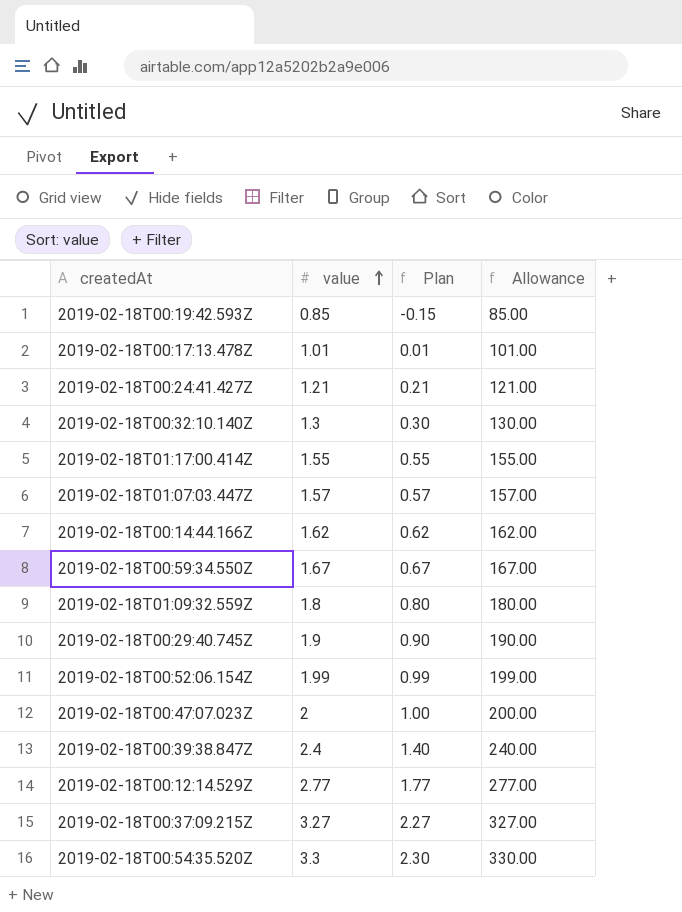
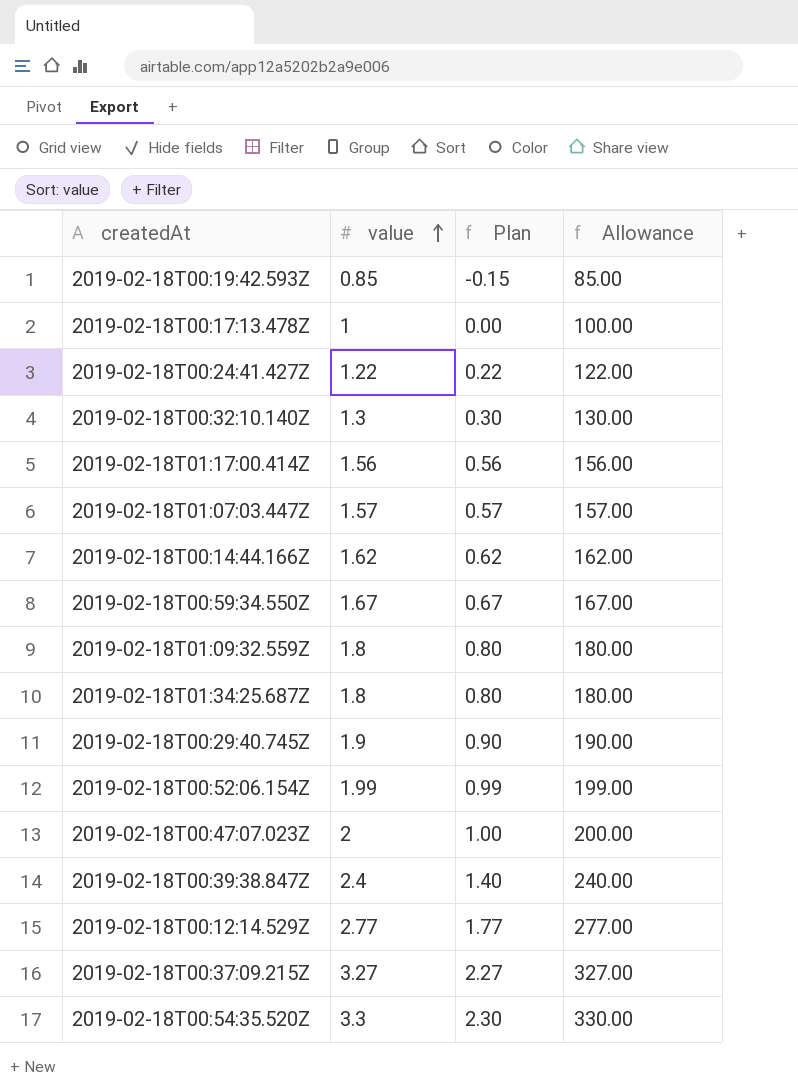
2019-02-18T00:17:13.478Z | value: 1.01 -> 1
2019-02-18T00:17:13.478Z | Plan: 0.01 -> 0.00
2019-02-18T00:17:13.478Z | Allowance: 101.00 -> 100.00
2019-02-18T00:24:41.427Z | value: 1.21 -> 1.22
2019-02-18T00:24:41.427Z | Plan: 0.21 -> 0.22
2019-02-18T00:24:41.427Z | Allowance: 121.00 -> 122.00
2019-02-18T01:17:00.414Z | value: 1.55 -> 1.56
2019-02-18T01:17:00.414Z | Plan: 0.55 -> 0.56
2019-02-18T01:17:00.414Z | Allowance: 155.00 -> 156.00
row 2019-02-18T01:34:25.687Z: none -> 1.8 | 0.80 | 180.00

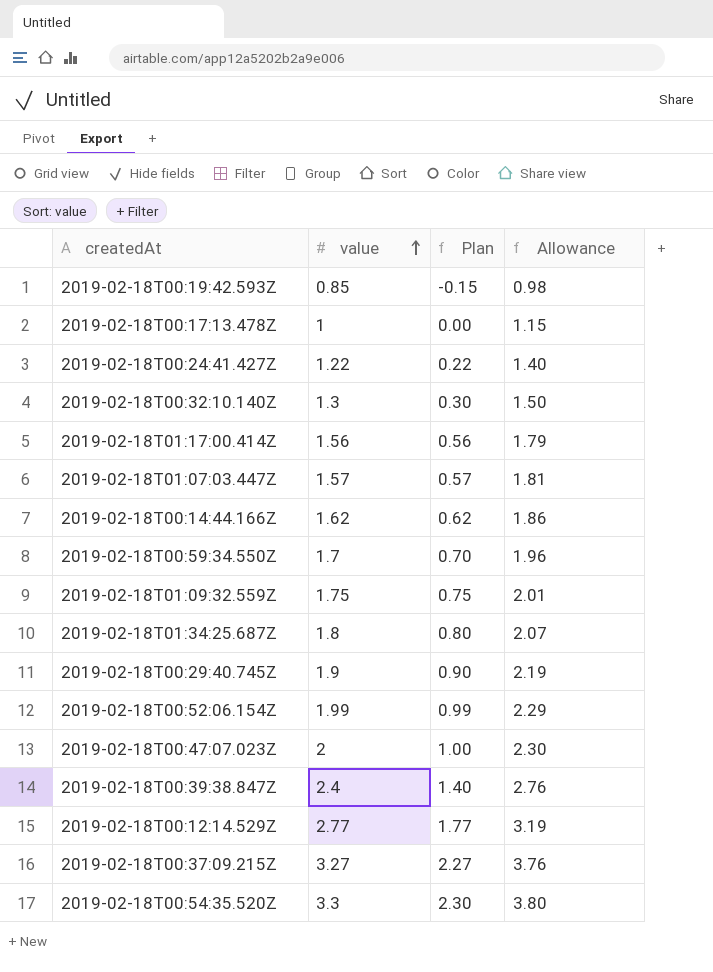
column Allowance | formula: [value] * 100 -> [value] * 1.15
2019-02-18T00:59:34.550Z | value: 1.67 -> 1.7
2019-02-18T00:59:34.550Z | Plan: 0.67 -> 0.70
2019-02-18T01:09:32.559Z | value: 1.8 -> 1.75
2019-02-18T01:09:32.559Z | Plan: 0.80 -> 0.75

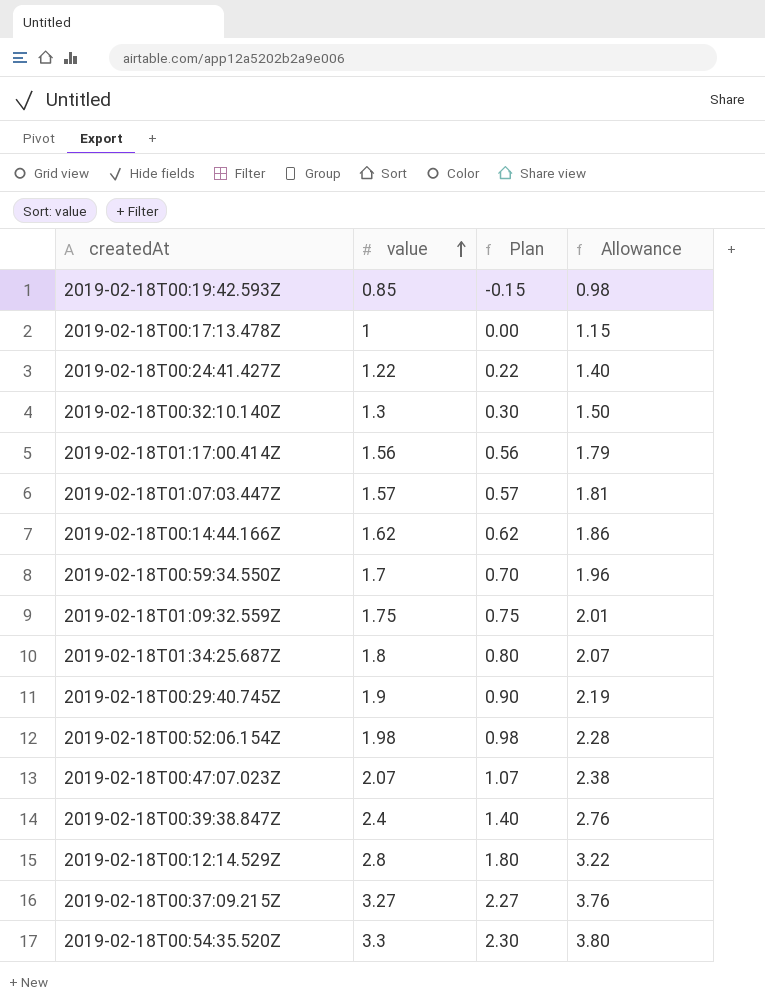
2019-02-18T00:52:06.154Z | value: 1.99 -> 1.98
2019-02-18T00:52:06.154Z | Plan: 0.99 -> 0.98
2019-02-18T00:52:06.154Z | Allowance: 2.29 -> 2.28
2019-02-18T00:47:07.023Z | value: 2 -> 2.07
2019-02-18T00:47:07.023Z | Plan: 1.00 -> 1.07
2019-02-18T00:47:07.023Z | Allowance: 2.30 -> 2.38
2019-02-18T00:12:14.529Z | value: 2.77 -> 2.8
2019-02-18T00:12:14.529Z | Plan: 1.77 -> 1.80
2019-02-18T00:12:14.529Z | Allowance: 3.19 -> 3.22

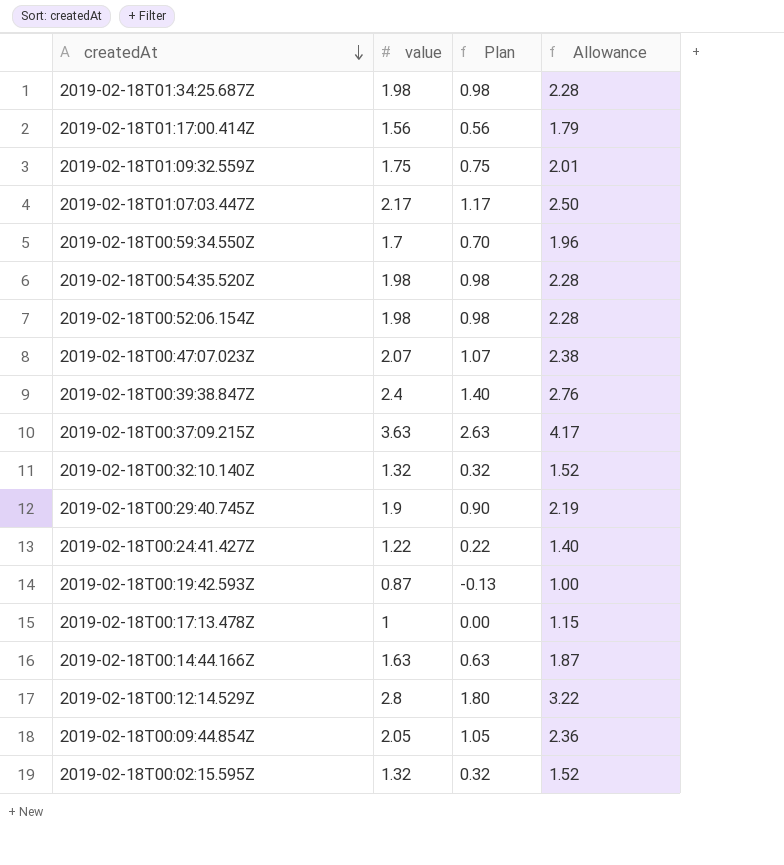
row order: value ascending -> createdAt descending
2019-02-18T01:34:25.687Z | value: 1.8 -> 1.98
2019-02-18T01:34:25.687Z | Plan: 0.80 -> 0.98
2019-02-18T01:34:25.687Z | Allowance: 2.07 -> 2.28
2019-02-18T01:07:03.447Z | value: 1.57 -> 2.17
2019-02-18T01:07:03.447Z | Plan: 0.57 -> 1.17
2019-02-18T01:07:03.447Z | Allowance: 1.81 -> 2.50
2019-02-18T00:54:35.520Z | value: 3.3 -> 1.98
2019-02-18T00:54:35.520Z | Plan: 2.30 -> 0.98
2019-02-18T00:54:35.520Z | Allowance: 3.80 -> 2.28
2019-02-18T00:37:09.215Z | value: 3.27 -> 3.63
2019-02-18T00:37:09.215Z | Plan: 2.27 -> 2.63
2019-02-18T00:37:09.215Z | Allowance: 3.76 -> 4.17
2019-02-18T00:32:10.140Z | value: 1.3 -> 1.32
2019-02-18T00:32:10.140Z | Plan: 0.30 -> 0.32
2019-02-18T00:32:10.140Z | Allowance: 1.50 -> 1.52
2019-02-18T00:19:42.593Z | value: 0.85 -> 0.87
2019-02-18T00:19:42.593Z | Plan: -0.15 -> -0.13
2019-02-18T00:19:42.593Z | Allowance: 0.98 -> 1.00
2019-02-18T00:14:44.166Z | value: 1.62 -> 1.63
2019-02-18T00:14:44.166Z | Plan: 0.62 -> 0.63
2019-02-18T00:14:44.166Z | Allowance: 1.86 -> 1.87
row 2019-02-18T00:09:44.854Z: none -> 2.05 | 1.05 | 2.36
row 2019-02-18T00:02:15.595Z: none -> 1.32 | 0.32 | 1.52

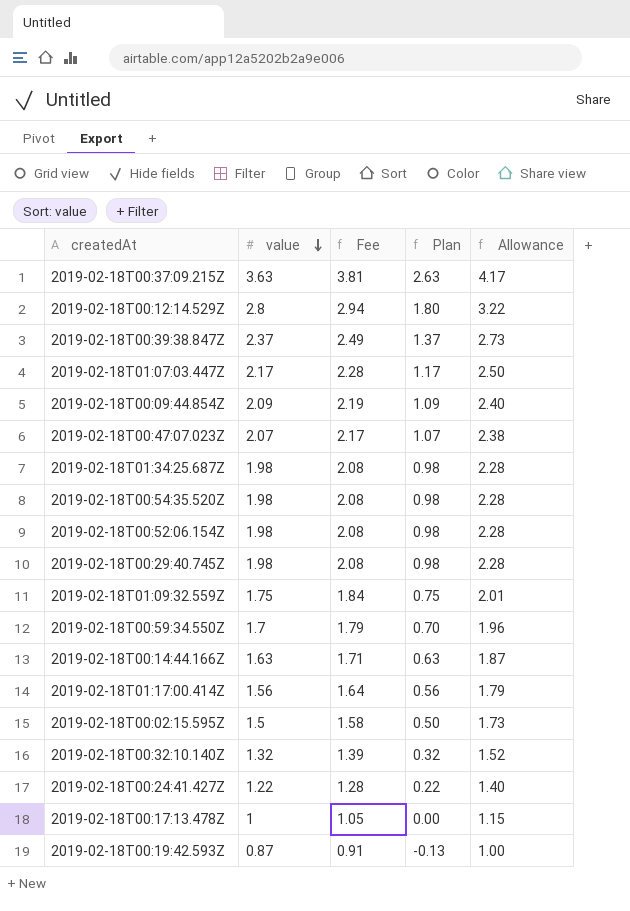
row order: createdAt descending -> value descending
column Fee | formula: none -> [value] * 1.05
2019-02-18T00:39:38.847Z | value: 2.4 -> 2.37
2019-02-18T00:39:38.847Z | Plan: 1.40 -> 1.37
2019-02-18T00:39:38.847Z | Allowance: 2.76 -> 2.73
2019-02-18T00:09:44.854Z | value: 2.05 -> 2.09
2019-02-18T00:09:44.854Z | Plan: 1.05 -> 1.09
2019-02-18T00:09:44.854Z | Allowance: 2.36 -> 2.40
2019-02-18T00:29:40.745Z | value: 1.9 -> 1.98
2019-02-18T00:29:40.745Z | Plan: 0.90 -> 0.98
2019-02-18T00:29:40.745Z | Allowance: 2.19 -> 2.28
2019-02-18T00:02:15.595Z | value: 1.32 -> 1.5
2019-02-18T00:02:15.595Z | Plan: 0.32 -> 0.50
2019-02-18T00:02:15.595Z | Allowance: 1.52 -> 1.73

